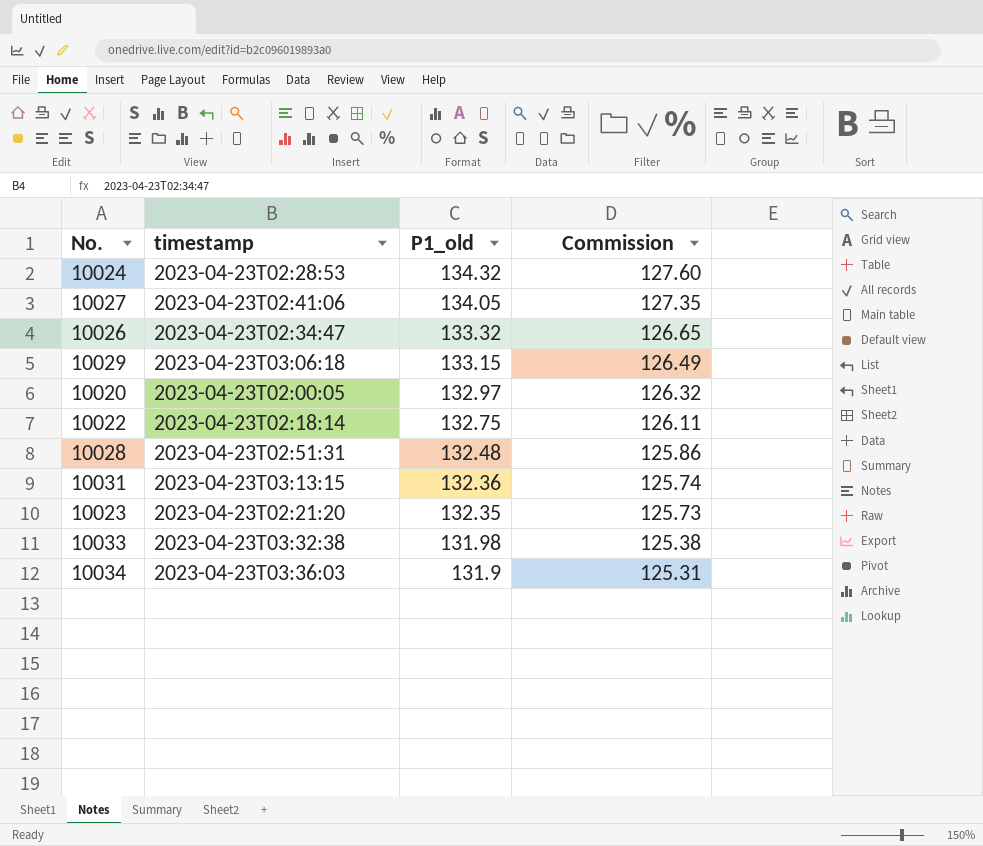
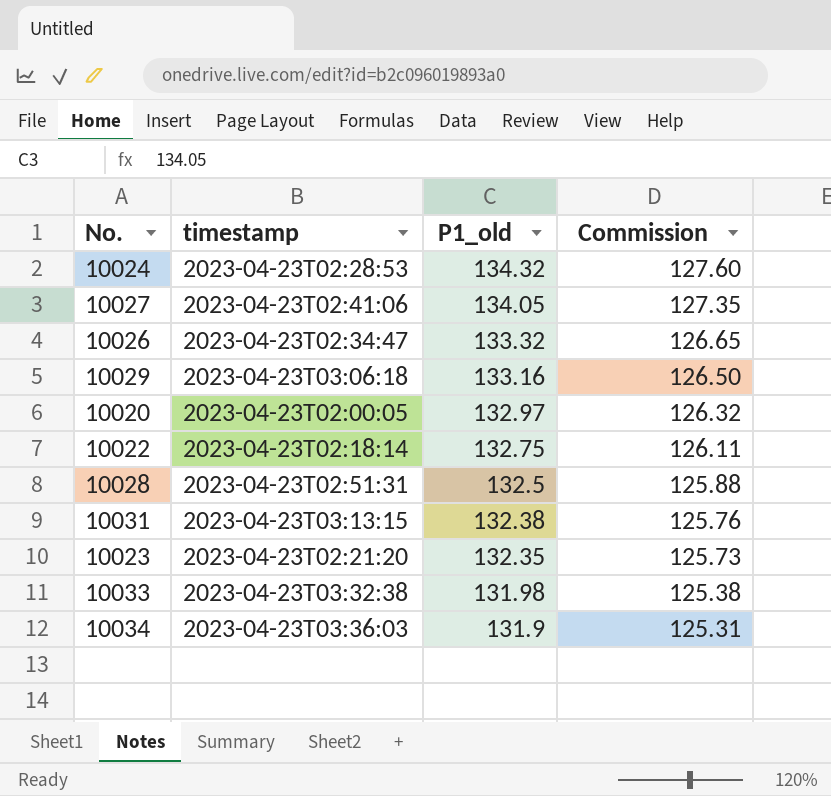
10029 | P1_old: 133.15 -> 133.16
10029 | Commission: 126.49 -> 126.50
10028 | P1_old: 132.48 -> 132.5
10028 | Commission: 125.86 -> 125.88
10031 | P1_old: 132.36 -> 132.38
10031 | Commission: 125.74 -> 125.76

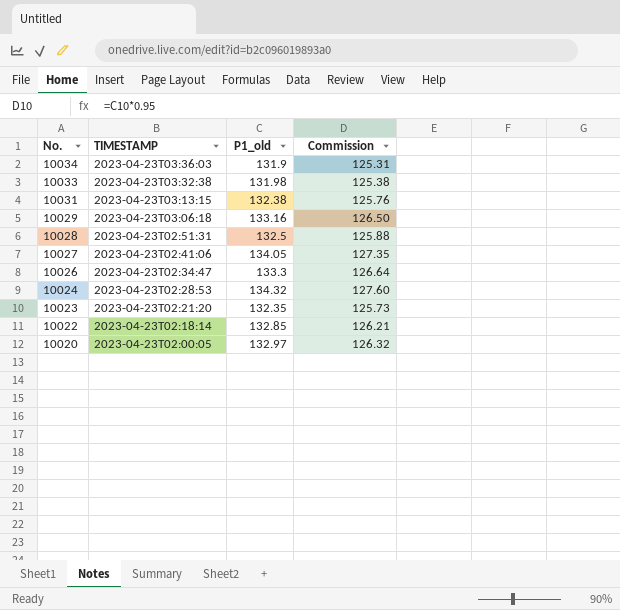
row order: P1_old descending -> No. descending
column name: timestamp -> TIMESTAMP
10026 | P1_old: 133.32 -> 133.3
10026 | Commission: 126.65 -> 126.64
10022 | P1_old: 132.75 -> 132.85
10022 | Commission: 126.11 -> 126.21

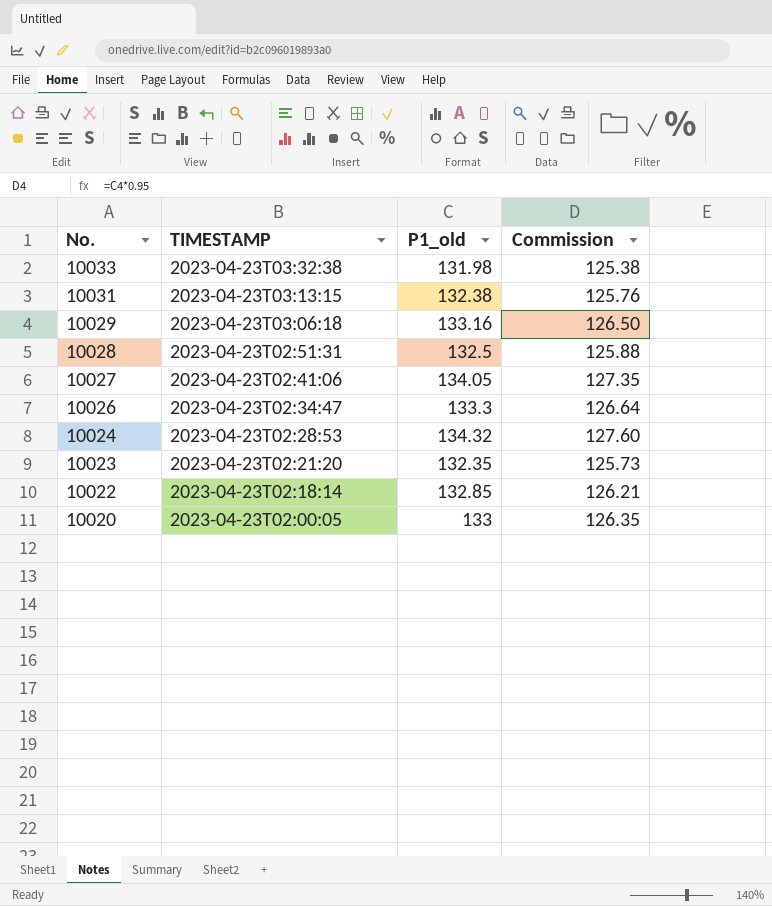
row 10034: 2023-04-23T03:36:03 | 131.9 | 125.31 -> none
10020 | P1_old: 132.97 -> 133
10020 | Commission: 126.32 -> 126.35

